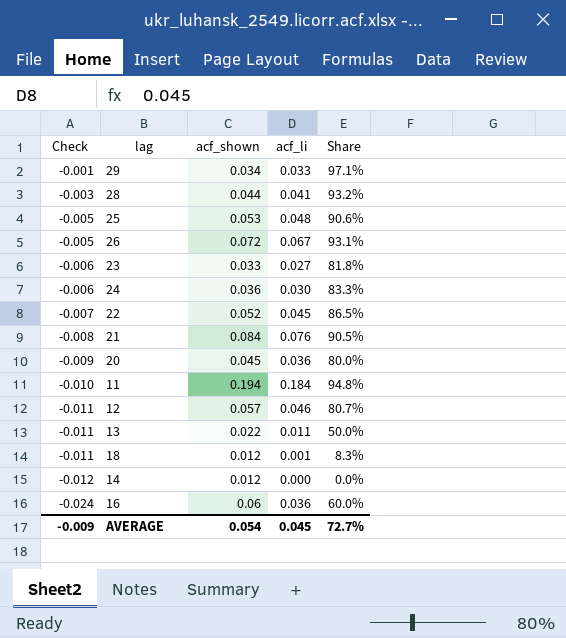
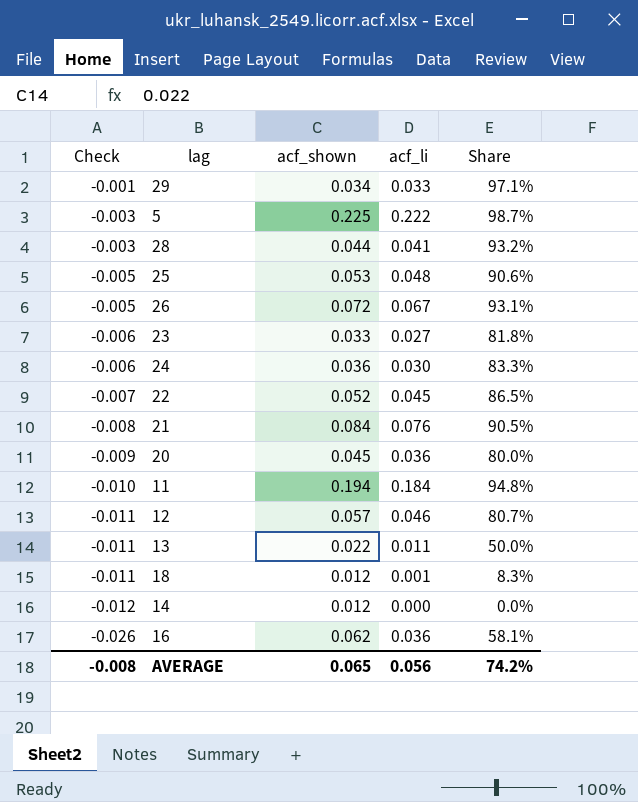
row 5: none -> -0.003 | 0.225 | 0.222 | 98.7%
16 | Check: -0.024 -> -0.026
16 | acf_shown: 0.06 -> 0.062
16 | Share: 60.0% -> 58.1%
AVERAGE | Check: -0.009 -> -0.008
AVERAGE | acf_shown: 0.054 -> 0.065
AVERAGE | acf_li: 0.045 -> 0.056
AVERAGE | Share: 72.7% -> 74.2%

